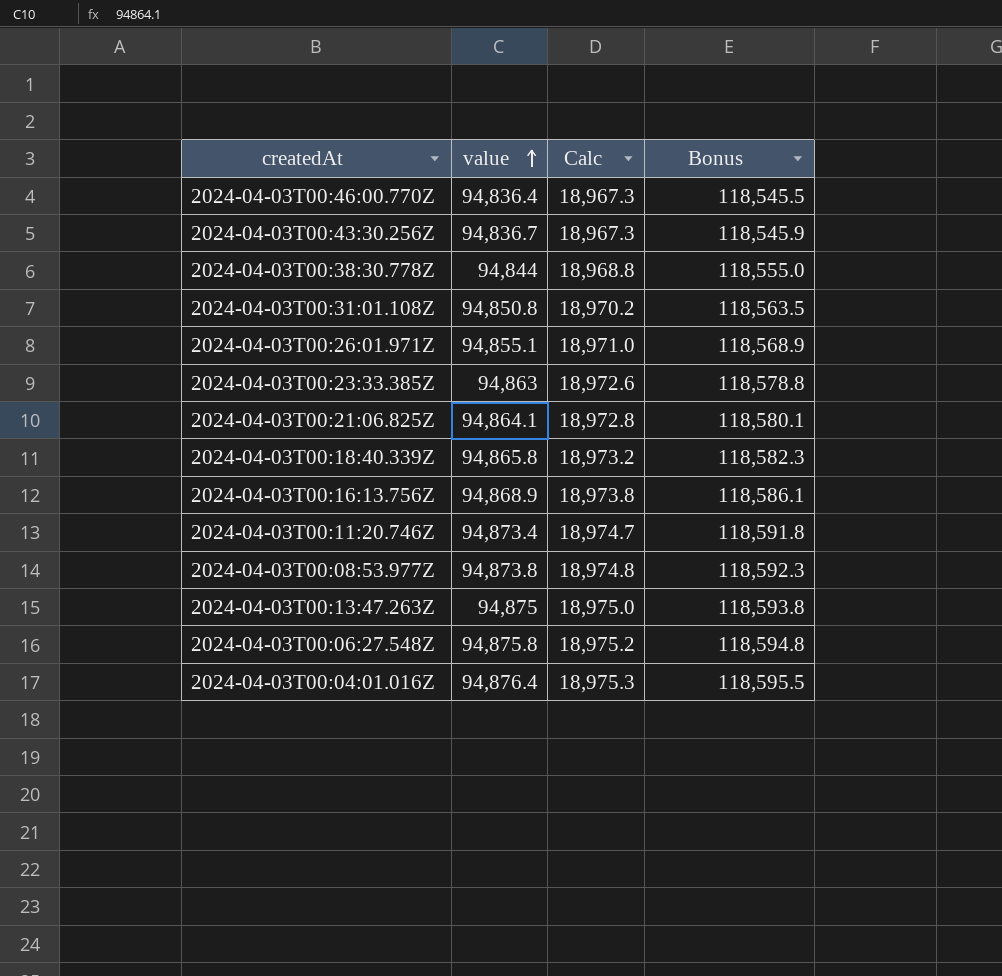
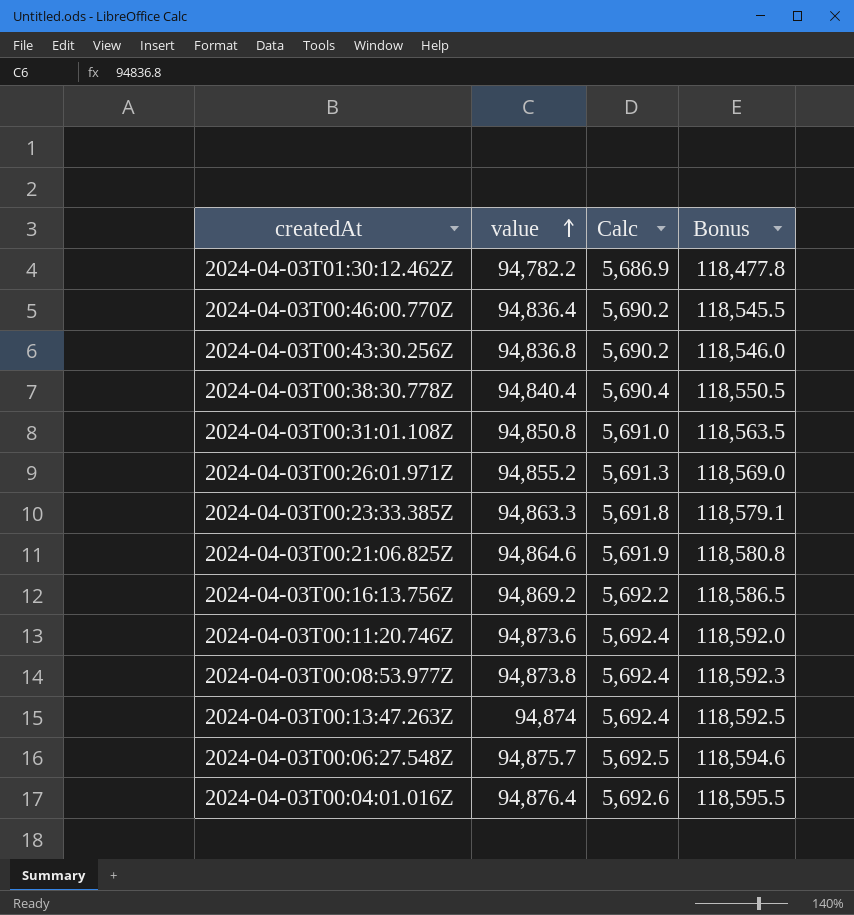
column Calc | formula: [value] * 0.2 -> [value] * 0.06
row 2024-04-03T00:18:40.339Z: 94,865.8 | 18,973.2 | 118,582.3 -> none
row 2024-04-03T01:30:12.462Z: none -> 94,782.2 | 5,686.9 | 118,477.8
2024-04-03T00:43:30.256Z | value: 94,836.7 -> 94,836.8
2024-04-03T00:43:30.256Z | Bonus: 118,545.9 -> 118,546.0
2024-04-03T00:38:30.778Z | value: 94,844 -> 94,840.4
2024-04-03T00:38:30.778Z | Bonus: 118,555.0 -> 118,550.5
2024-04-03T00:26:01.971Z | value: 94,855.1 -> 94,855.2
2024-04-03T00:26:01.971Z | Bonus: 118,568.9 -> 118,569.0
2024-04-03T00:23:33.385Z | value: 94,863 -> 94,863.3
2024-04-03T00:23:33.385Z | Bonus: 118,578.8 -> 118,579.1
2024-04-03T00:21:06.825Z | value: 94,864.1 -> 94,864.6
2024-04-03T00:21:06.825Z | Bonus: 118,580.1 -> 118,580.8
2024-04-03T00:16:13.756Z | value: 94,868.9 -> 94,869.2
2024-04-03T00:16:13.756Z | Bonus: 118,586.1 -> 118,586.5
2024-04-03T00:11:20.746Z | value: 94,873.4 -> 94,873.6
2024-04-03T00:11:20.746Z | Bonus: 118,591.8 -> 118,592.0
2024-04-03T00:13:47.263Z | value: 94,875 -> 94,874
2024-04-03T00:13:47.263Z | Bonus: 118,593.8 -> 118,592.5
2024-04-03T00:06:27.548Z | value: 94,875.8 -> 94,875.7
2024-04-03T00:06:27.548Z | Bonus: 118,594.8 -> 118,594.6

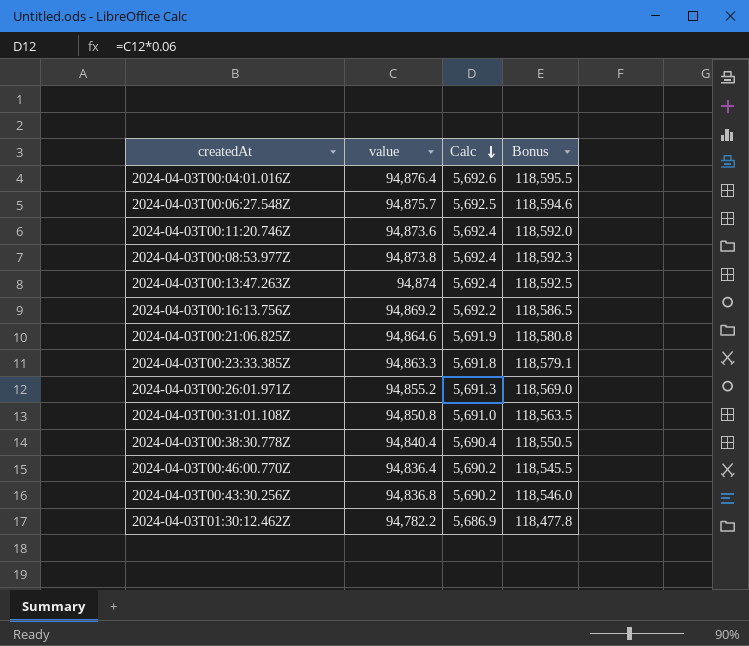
row order: value ascending -> Calc descending

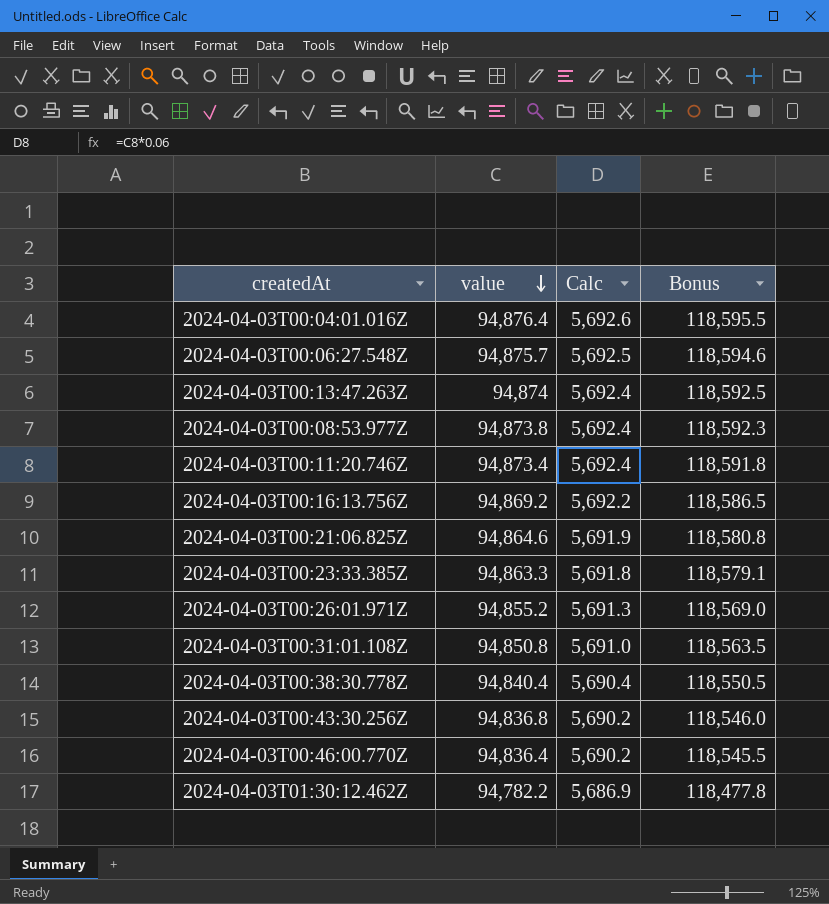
row order: Calc descending -> value descending
2024-04-03T00:11:20.746Z | value: 94,873.6 -> 94,873.4
2024-04-03T00:11:20.746Z | Bonus: 118,592.0 -> 118,591.8

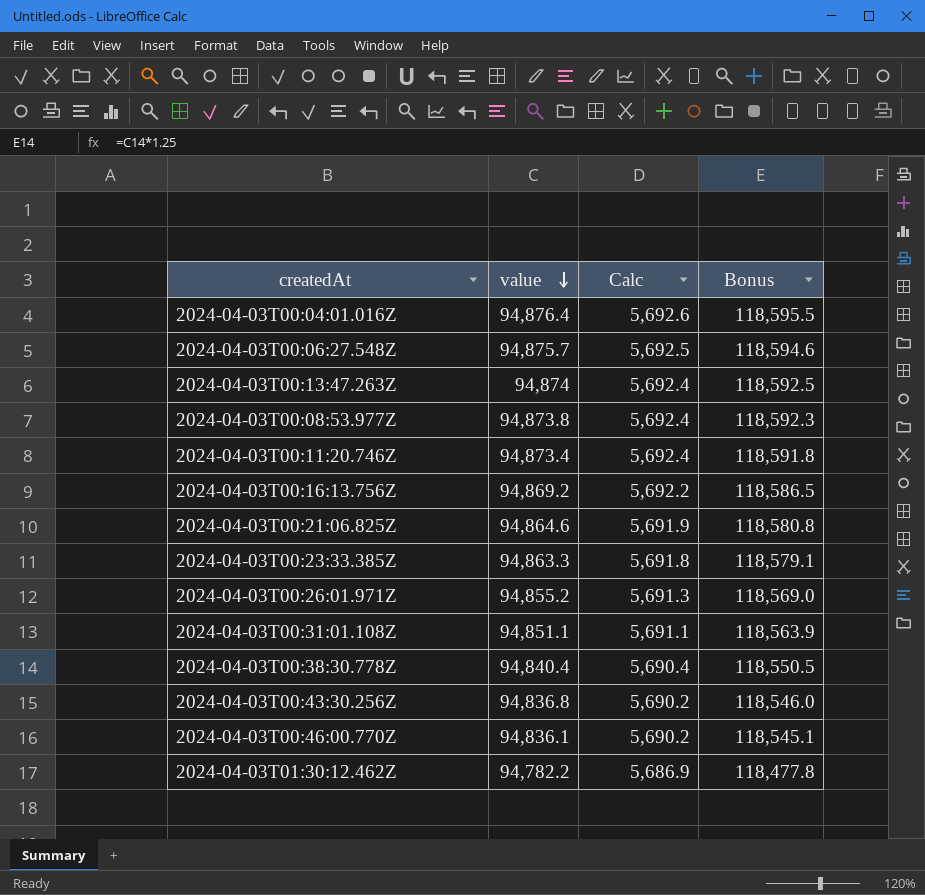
2024-04-03T00:31:01.108Z | value: 94,850.8 -> 94,851.1
2024-04-03T00:31:01.108Z | Calc: 5,691.0 -> 5,691.1
2024-04-03T00:31:01.108Z | Bonus: 118,563.5 -> 118,563.9
2024-04-03T00:46:00.770Z | value: 94,836.4 -> 94,836.1
2024-04-03T00:46:00.770Z | Bonus: 118,545.5 -> 118,545.1

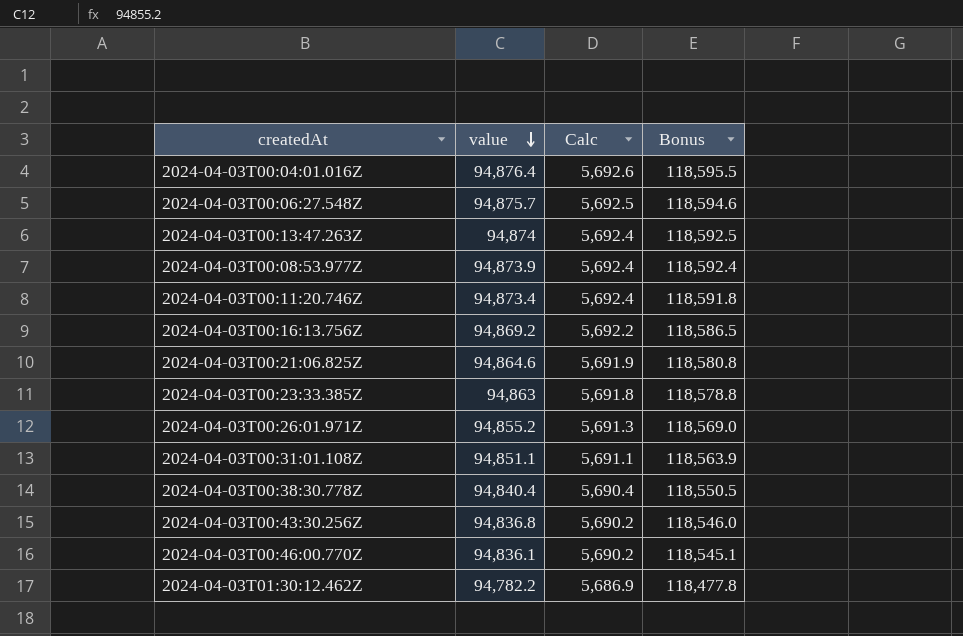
2024-04-03T00:08:53.977Z | value: 94,873.8 -> 94,873.9
2024-04-03T00:08:53.977Z | Bonus: 118,592.3 -> 118,592.4
2024-04-03T00:23:33.385Z | value: 94,863.3 -> 94,863
2024-04-03T00:23:33.385Z | Bonus: 118,579.1 -> 118,578.8

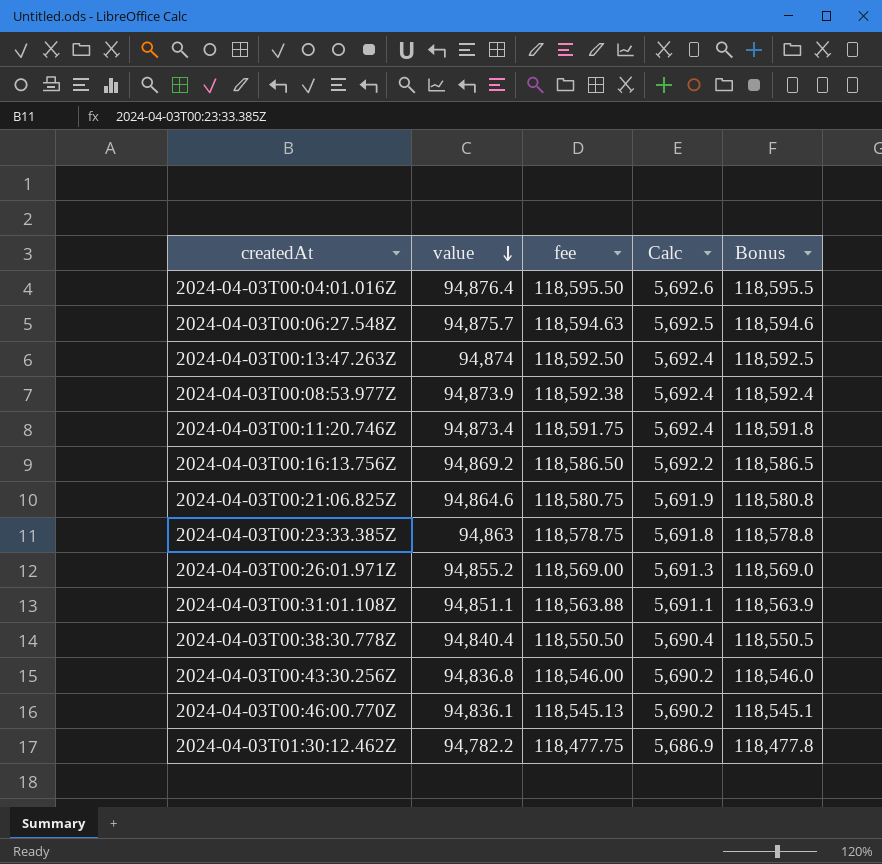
column fee | formula: none -> [value] * 1.25

